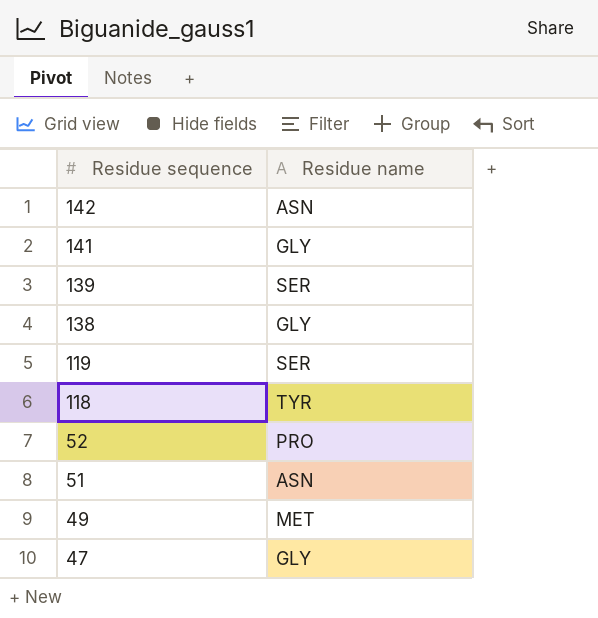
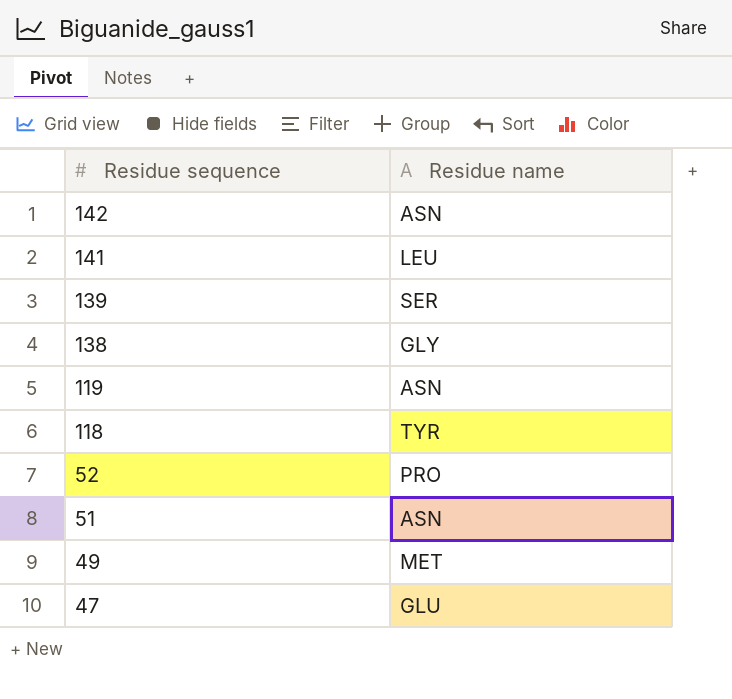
141 | Residue name: GLY -> LEU
119 | Residue name: SER -> ASN
47 | Residue name: GLY -> GLU

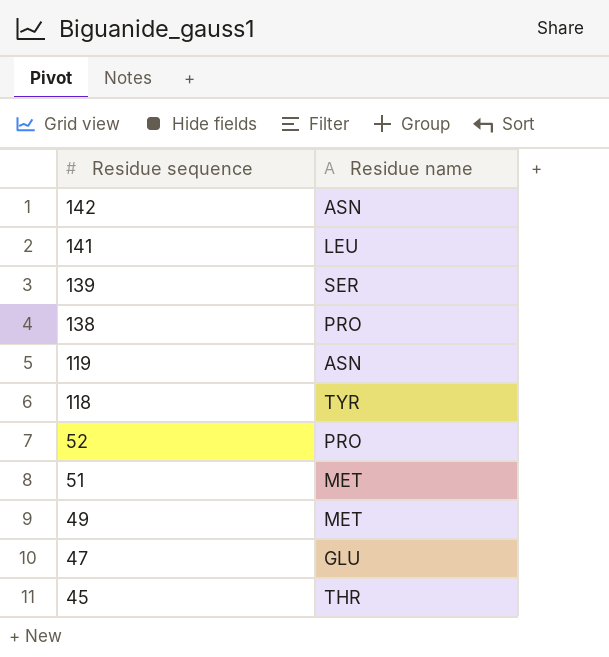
138 | Residue name: GLY -> PRO
51 | Residue name: ASN -> MET
row 45: none -> THR

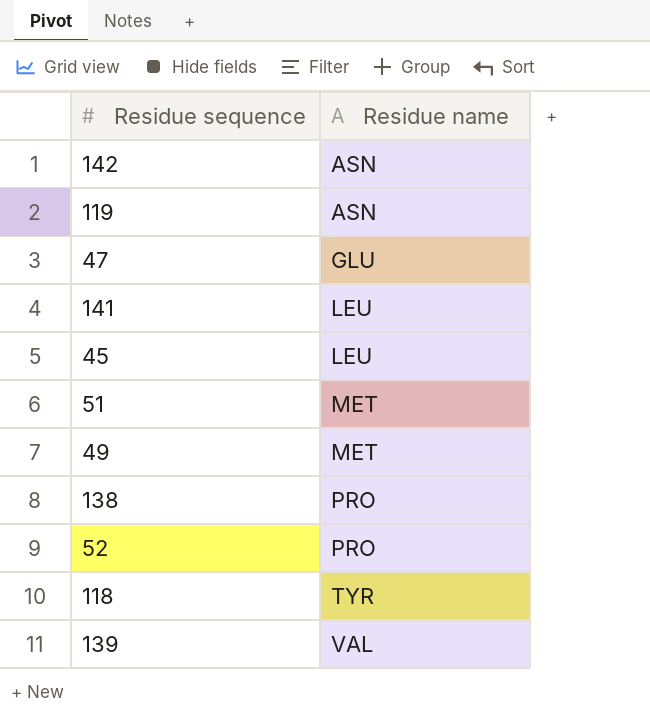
row order: Residue sequence descending -> Residue name ascending
45 | Residue name: THR -> LEU
139 | Residue name: SER -> VAL

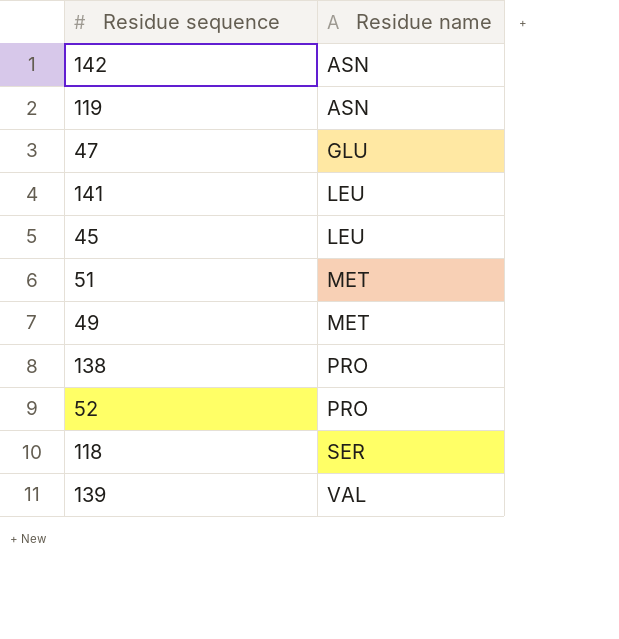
118 | Residue name: TYR -> SER

